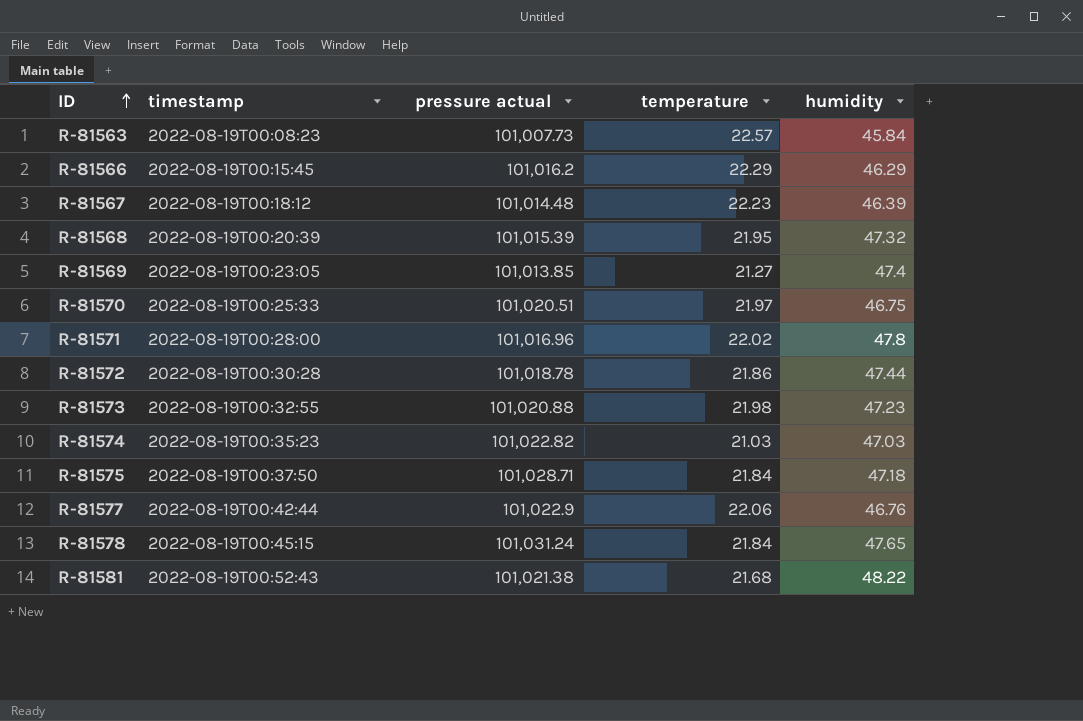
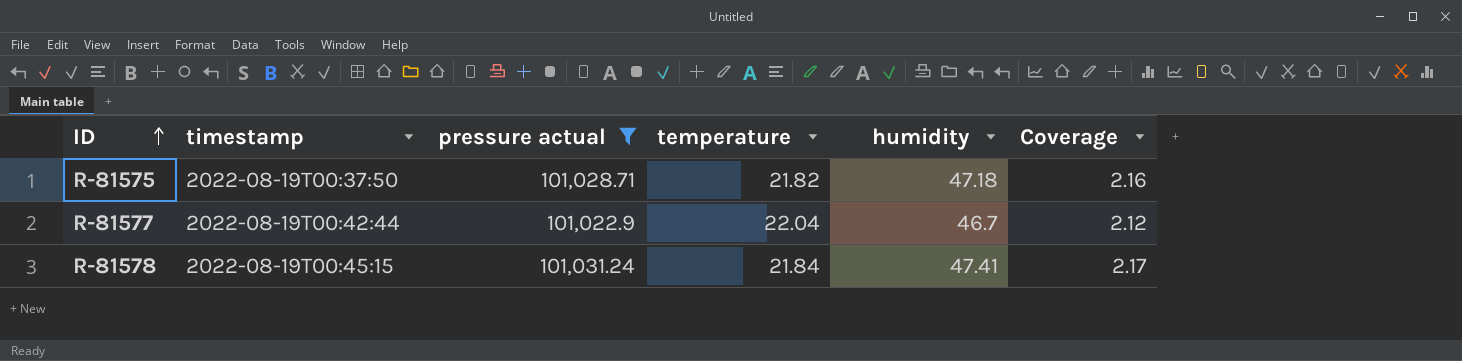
filter: none -> pressure actual >= 101,022.9
column Coverage | formula: none -> [humidity] / [temperature]
R-81575 | temperature: 21.84 -> 21.82
R-81577 | temperature: 22.06 -> 22.04
R-81577 | humidity: 46.76 -> 46.7
R-81578 | humidity: 47.65 -> 47.41

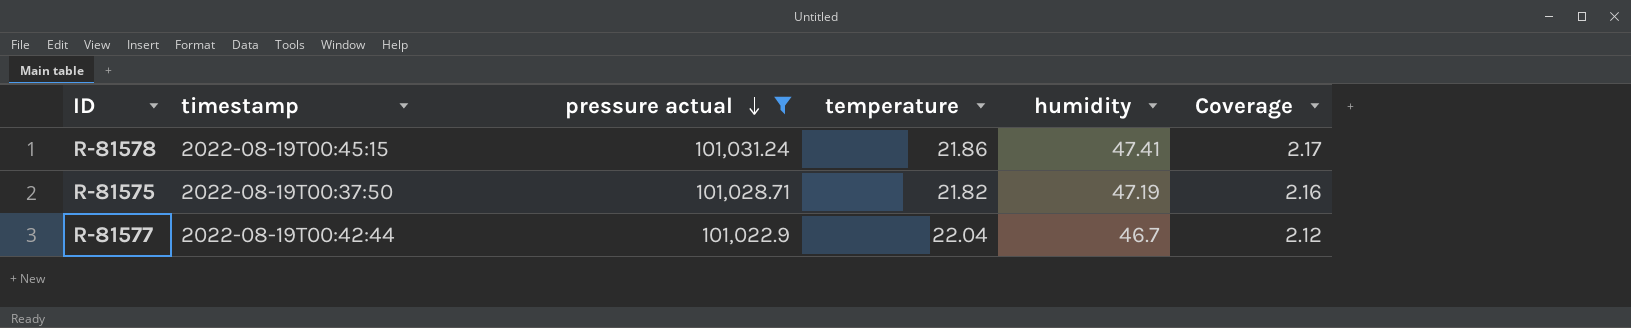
row order: ID ascending -> pressure actual descending
R-81578 | temperature: 21.84 -> 21.86
R-81575 | humidity: 47.18 -> 47.19

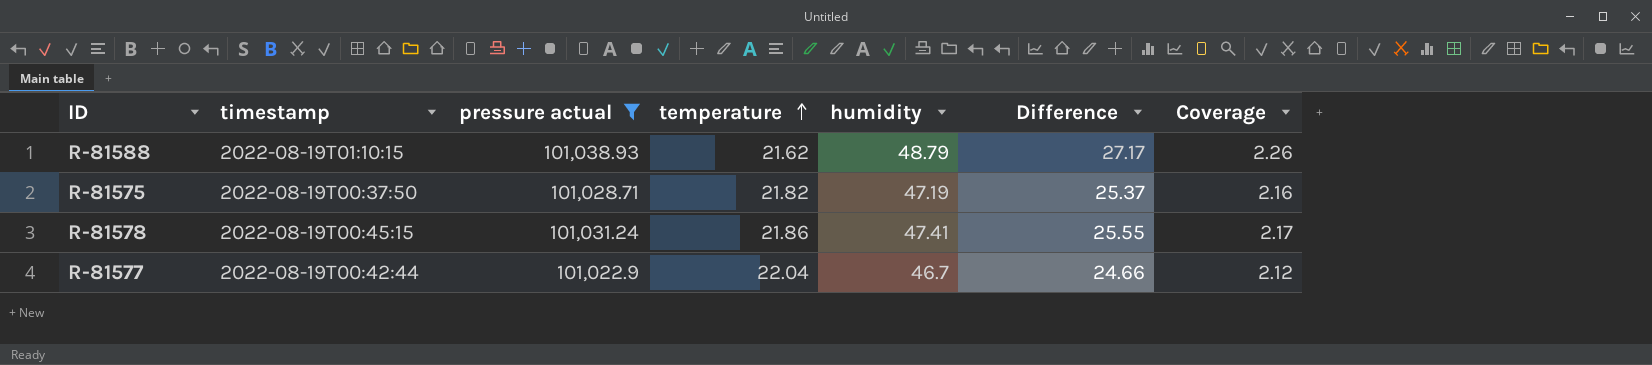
row order: pressure actual descending -> temperature ascending
column Difference | formula: none -> [humidity] - [temperature]
row R-81588: none -> 2022-08-19T01:10:15 | 101,038.93 | 21.62 | 48.79 | 27.17 | 2.26

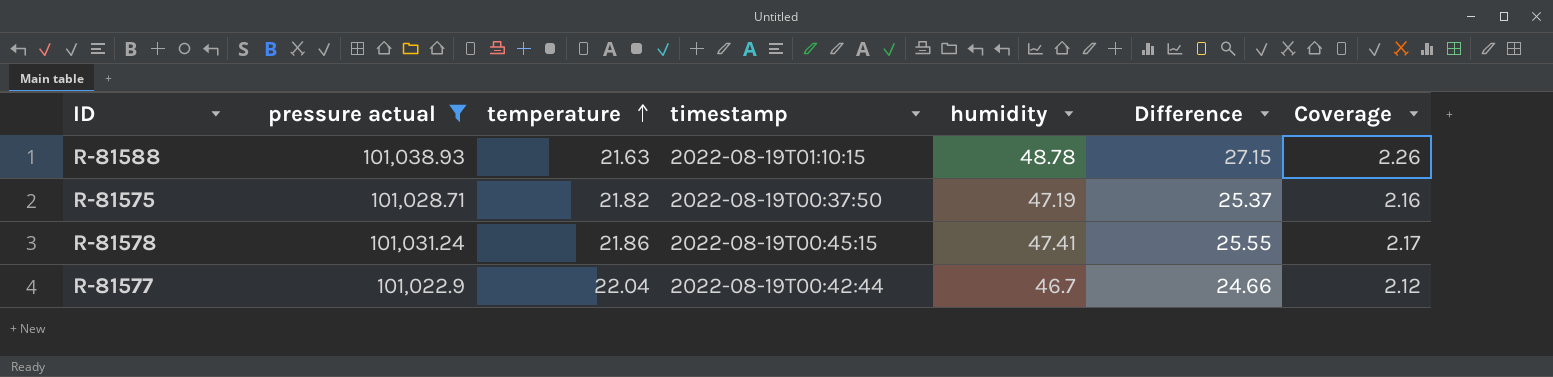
column timestamp | position: 2 -> 4
R-81588 | temperature: 21.62 -> 21.63
R-81588 | humidity: 48.79 -> 48.78
R-81588 | Difference: 27.17 -> 27.15

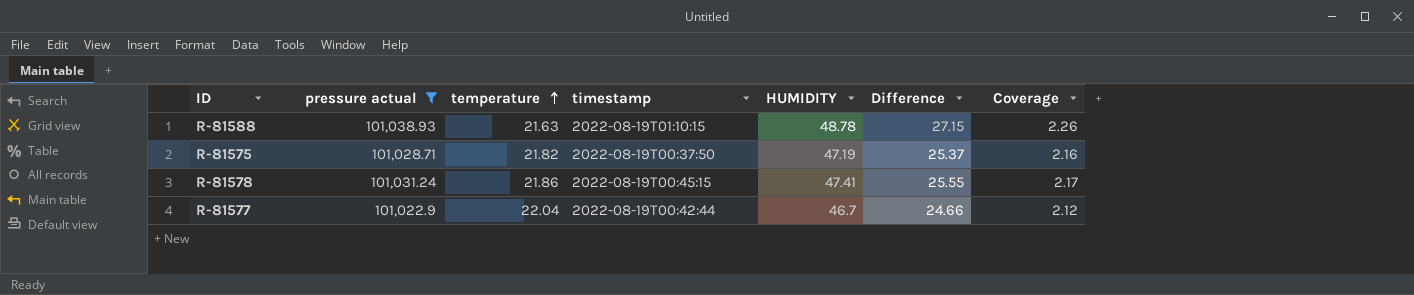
column name: humidity -> HUMIDITY

